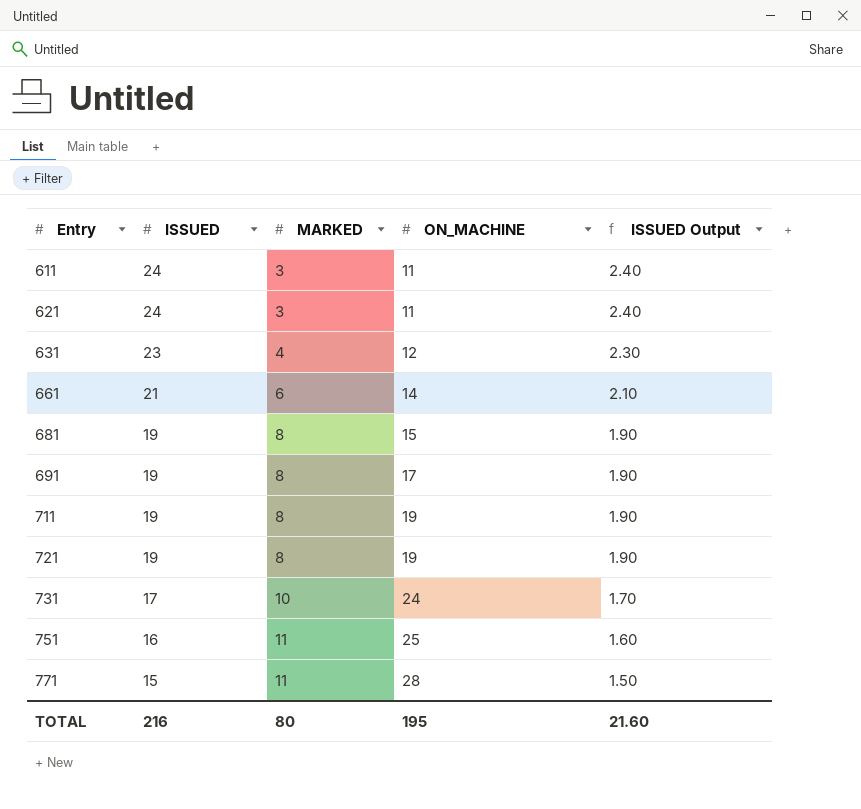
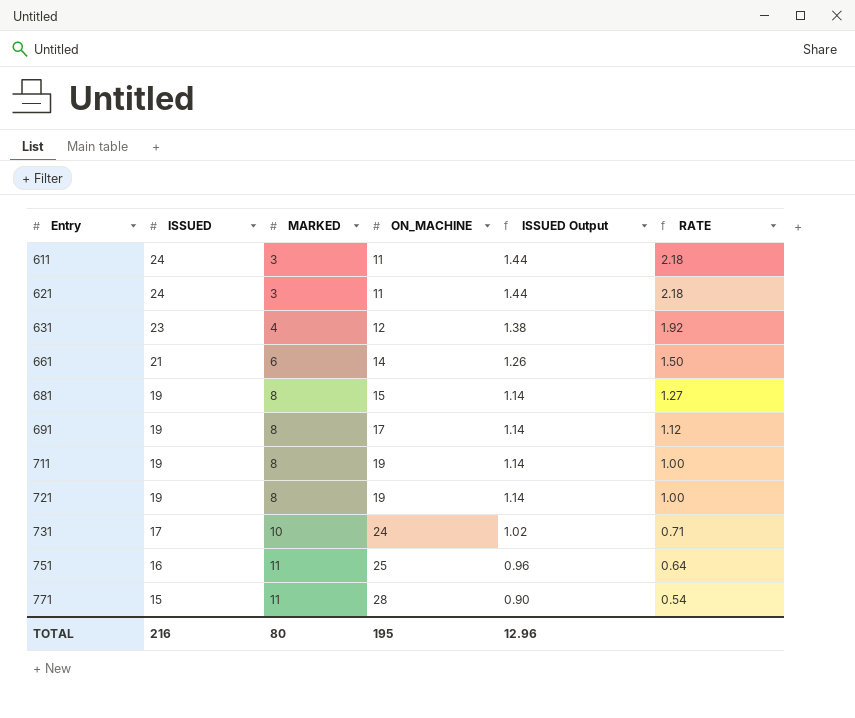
column ISSUED Output | formula: [ISSUED] * 0.1 -> [ISSUED] * 0.06
column RATE | formula: none -> [ISSUED] / [ON_MACHINE]
TOTAL | ISSUED Output: 21.60 -> 12.96

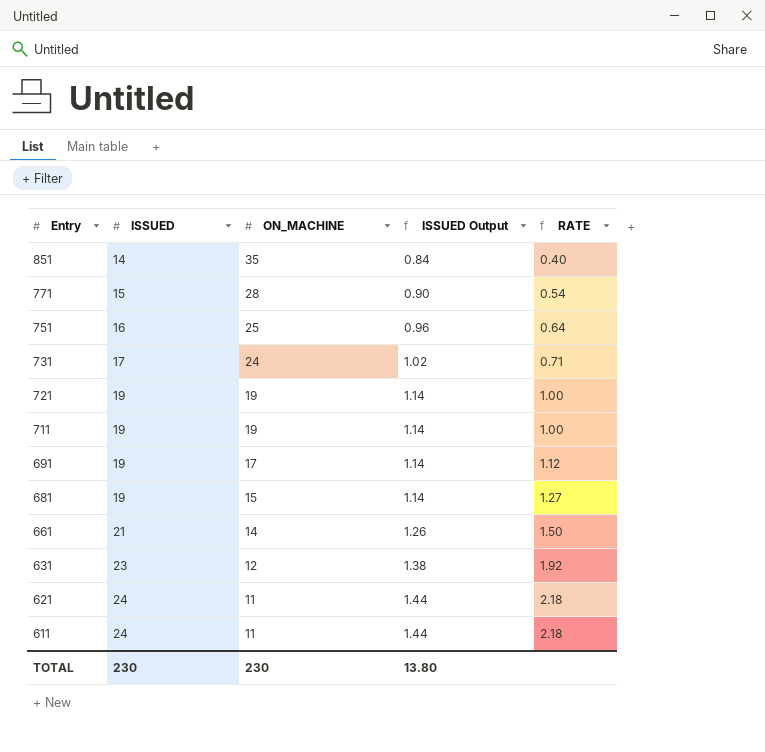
row order: Entry ascending -> Entry descending
column MARKED | position: 3 -> none
row 851: none -> 14 | 35 | 0.84 | 0.40
TOTAL | ISSUED: 216 -> 230
TOTAL | ON_MACHINE: 195 -> 230
TOTAL | ISSUED Output: 12.96 -> 13.80

